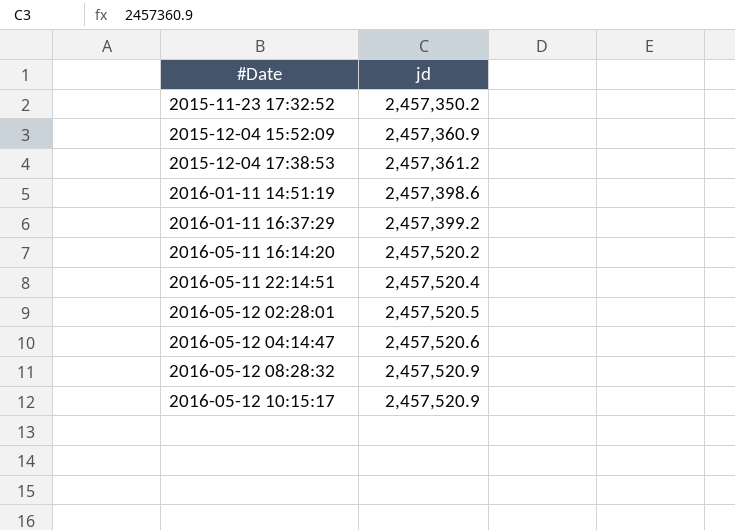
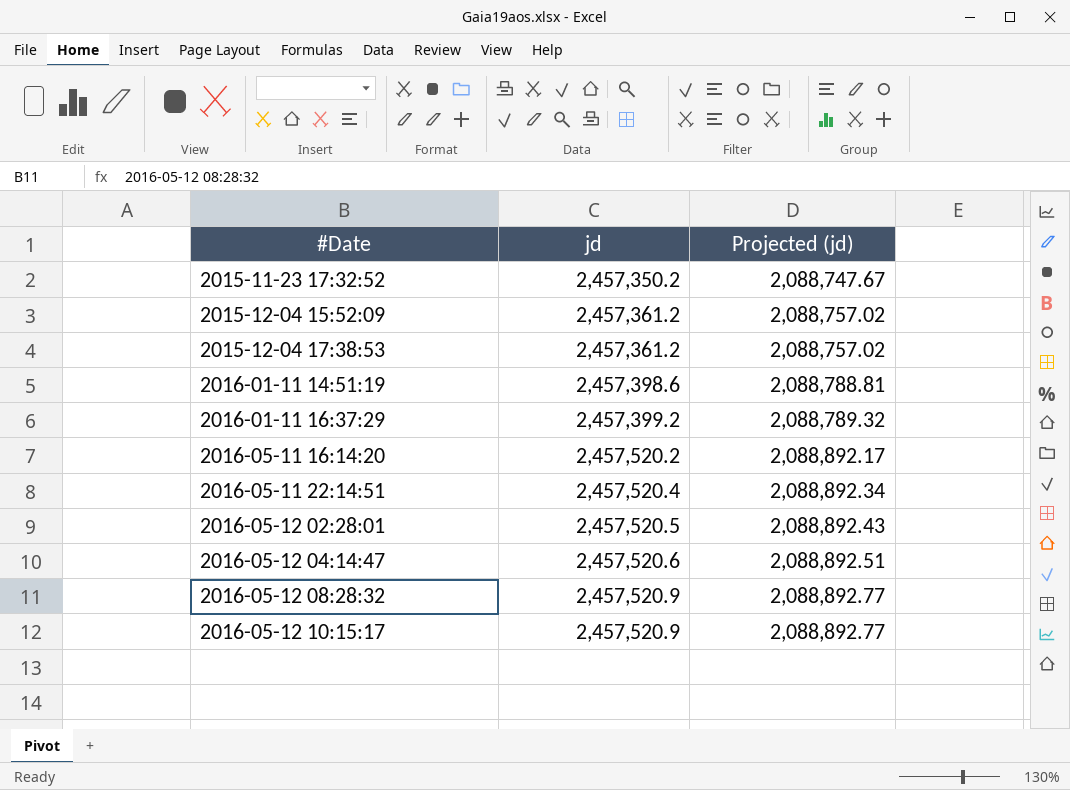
column Projected (jd) | formula: none -> [jd] * 0.85
2015-12-04 15:52:09 | jd: 2,457,360.9 -> 2,457,361.2

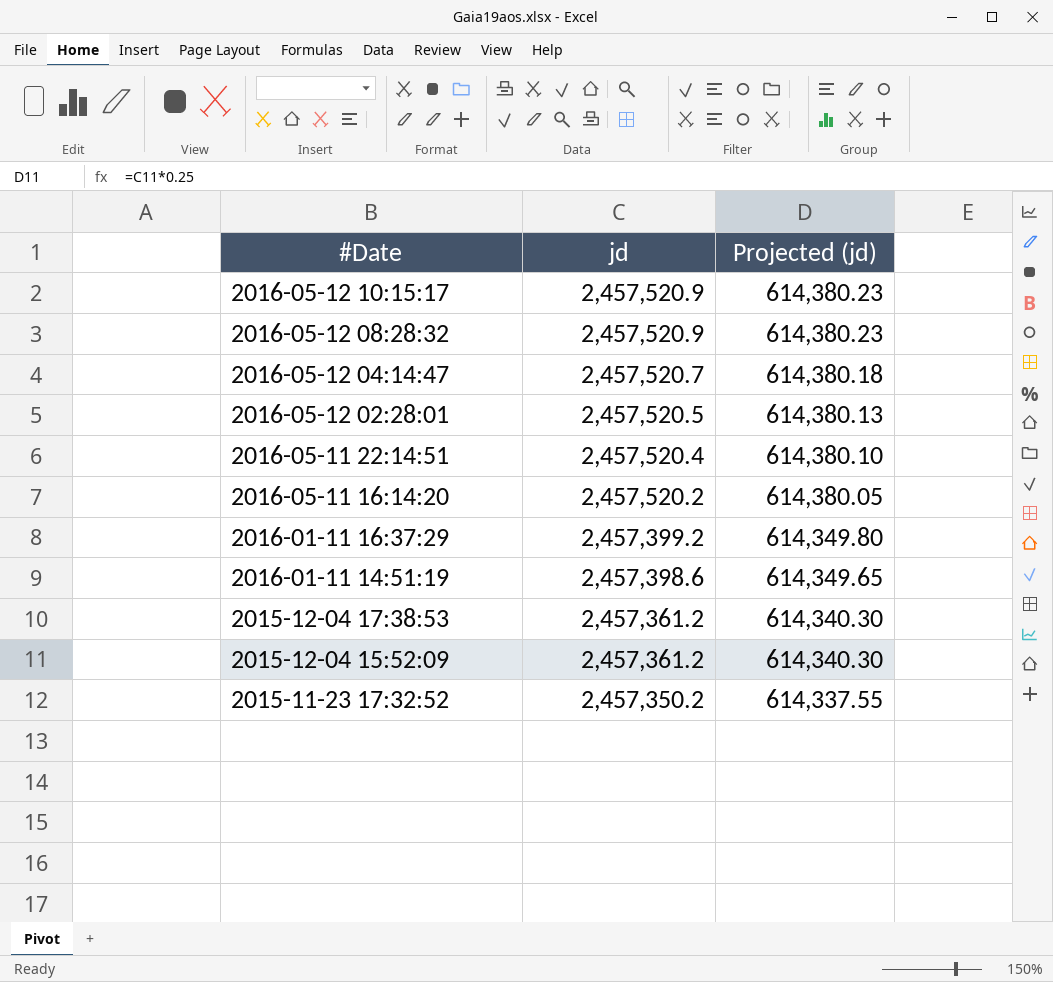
row order: #Date ascending -> #Date descending
column Projected (jd) | formula: [jd] * 0.85 -> [jd] * 0.25
2016-05-12 04:14:47 | jd: 2,457,520.6 -> 2,457,520.7

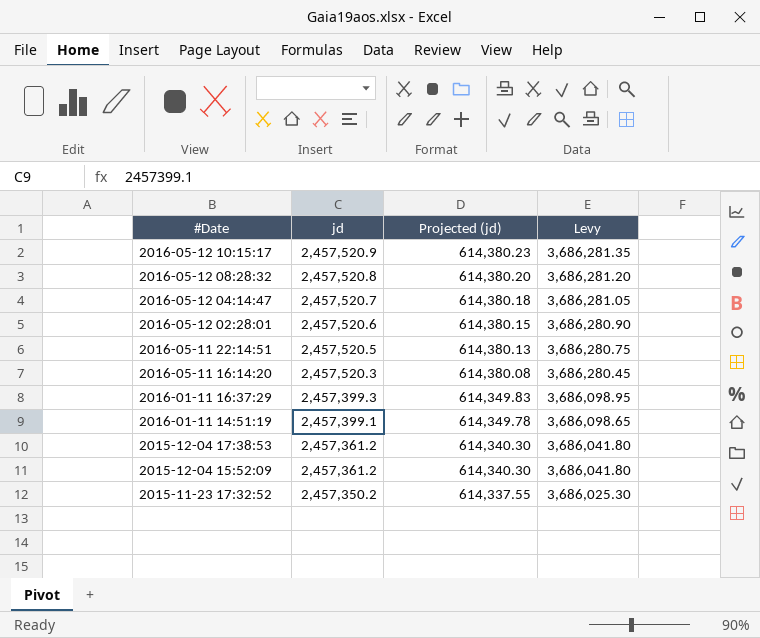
column Levy | formula: none -> [jd] * 1.5
2016-05-12 08:28:32 | jd: 2,457,520.9 -> 2,457,520.8
2016-05-12 08:28:32 | Projected (jd): 614,380.23 -> 614,380.20
2016-05-12 02:28:01 | jd: 2,457,520.5 -> 2,457,520.6
2016-05-12 02:28:01 | Projected (jd): 614,380.13 -> 614,380.15
2016-05-11 22:14:51 | jd: 2,457,520.4 -> 2,457,520.5
2016-05-11 22:14:51 | Projected (jd): 614,380.10 -> 614,380.13
2016-05-11 16:14:20 | jd: 2,457,520.2 -> 2,457,520.3
2016-05-11 16:14:20 | Projected (jd): 614,380.05 -> 614,380.08
2016-01-11 16:37:29 | jd: 2,457,399.2 -> 2,457,399.3
2016-01-11 16:37:29 | Projected (jd): 614,349.80 -> 614,349.83
2016-01-11 14:51:19 | jd: 2,457,398.6 -> 2,457,399.1
2016-01-11 14:51:19 | Projected (jd): 614,349.65 -> 614,349.78

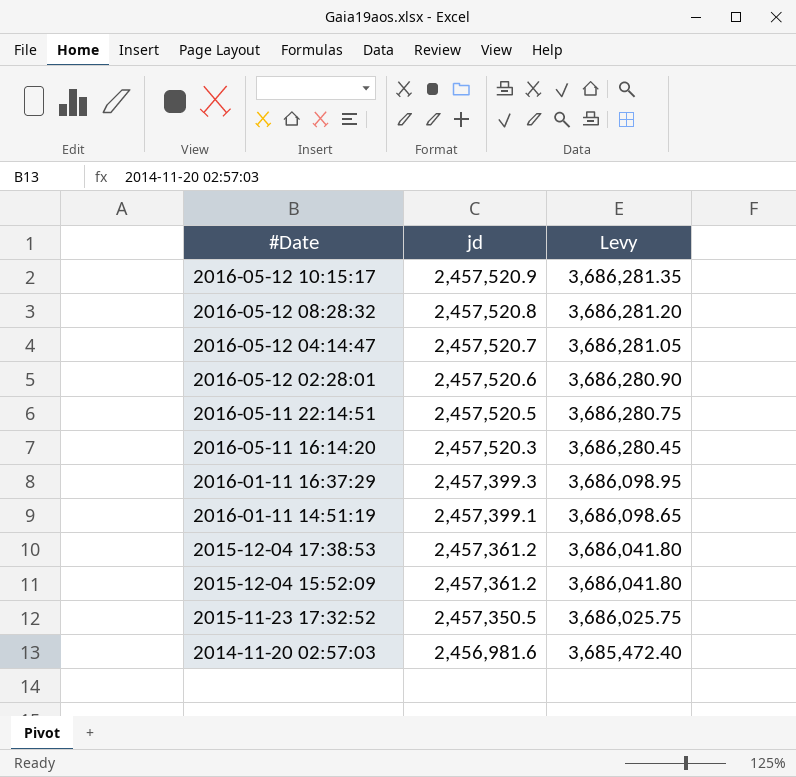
column Projected (jd) | formula: [jd] * 0.25 -> none
2015-11-23 17:32:52 | jd: 2,457,350.2 -> 2,457,350.5
2015-11-23 17:32:52 | Levy: 3,686,025.30 -> 3,686,025.75
row 2014-11-20 02:57:03: none -> 2,456,981.6 | 3,685,472.40

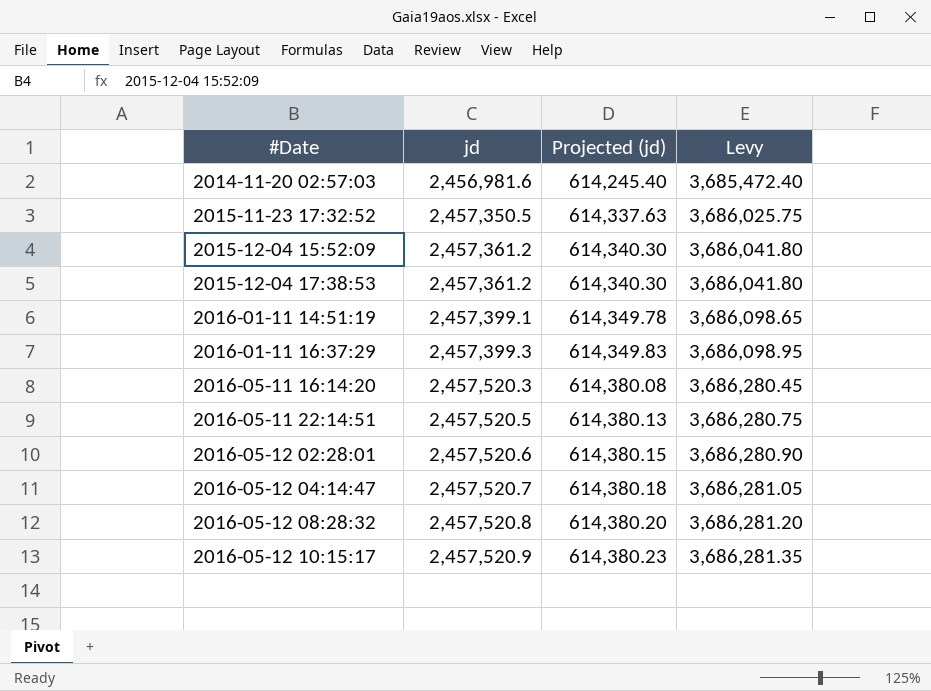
row order: #Date descending -> #Date ascending
column Projected (jd) | formula: none -> [jd] * 0.25

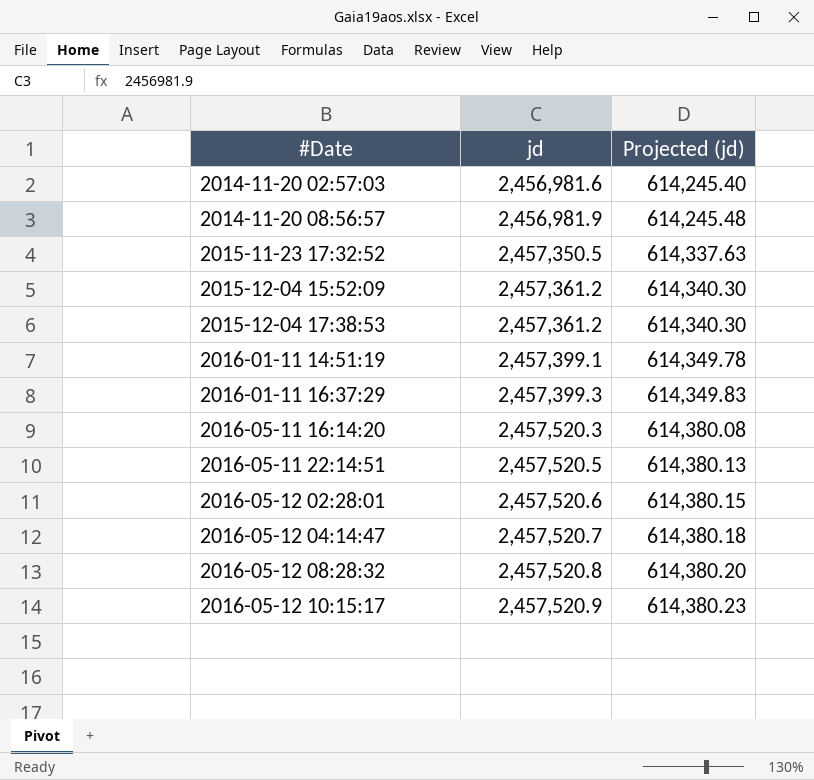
column Levy | formula: [jd] * 1.5 -> none
row 2014-11-20 08:56:57: none -> 2,456,981.9 | 614,245.48

